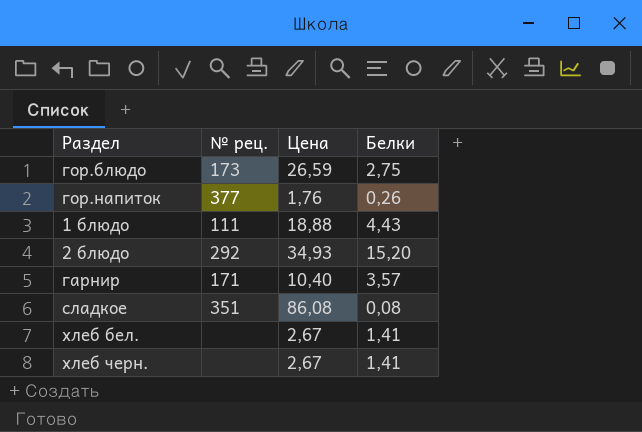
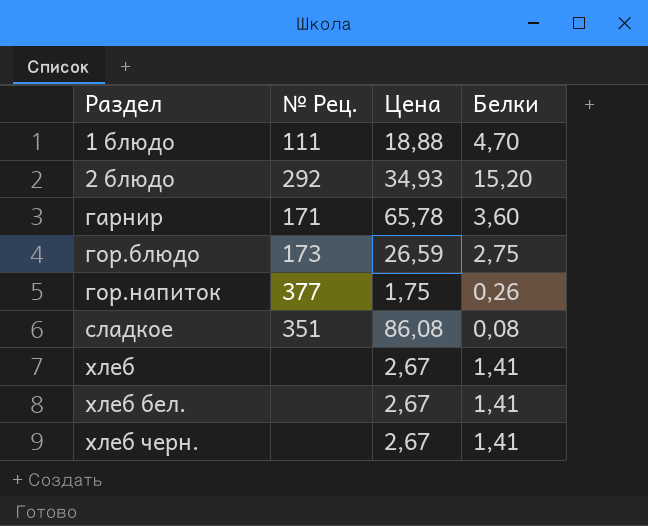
row order: none -> Раздел ascending
column name: № рец. -> № Рец.
1 блюдо | Белки: 4,43 -> 4,70
гарнир | Цена: 10,40 -> 65,78
гарнир | Белки: 3,57 -> 3,60
гор.напиток | Цена: 1,76 -> 1,75
row хлеб: none -> none | 2,67 | 1,41

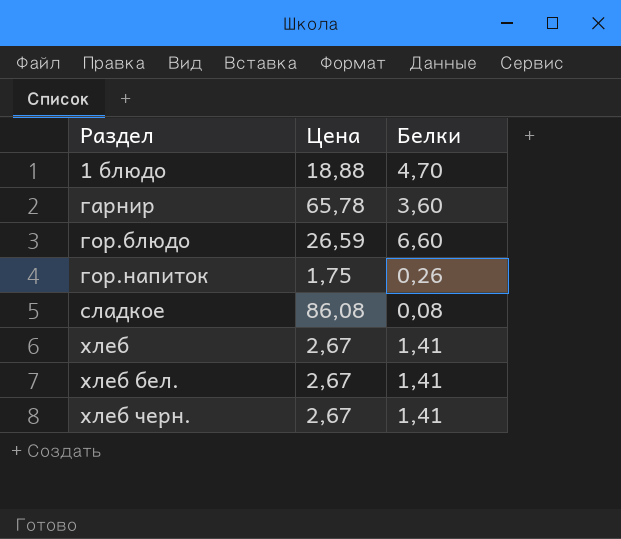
column № Рец. | position: 2 -> none
row 2 блюдо: 292 | 34,93 | 15,20 -> none
гор.блюдо | Белки: 2,75 -> 6,60

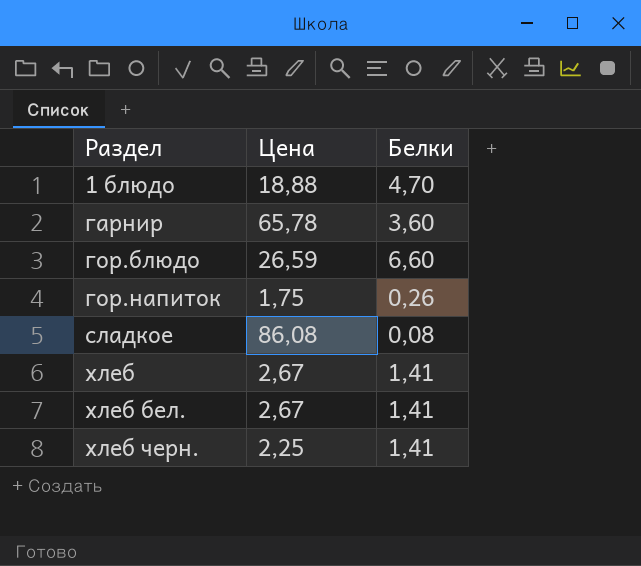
хлеб черн. | Цена: 2,67 -> 2,25

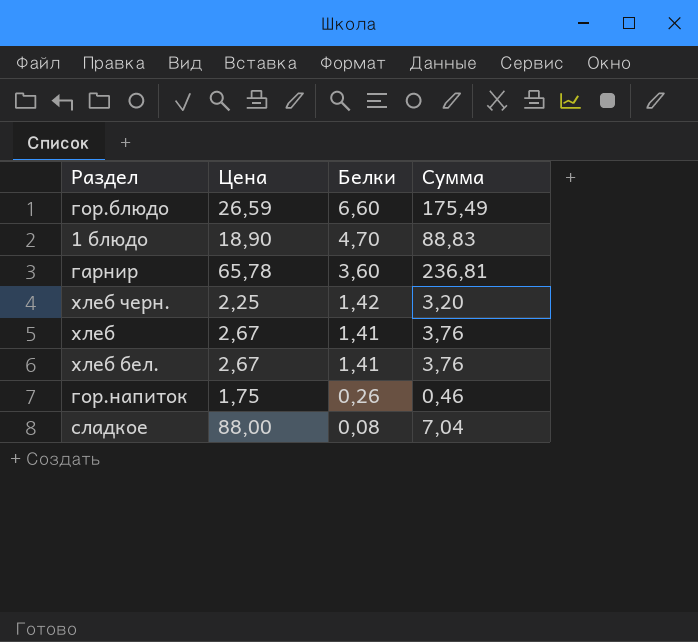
row order: Раздел ascending -> Белки descending
column Сумма | formula: none -> [Цена] * [Белки]
1 блюдо | Цена: 18,88 -> 18,90
хлеб черн. | Белки: 1,41 -> 1,42
сладкое | Цена: 86,08 -> 88,00

